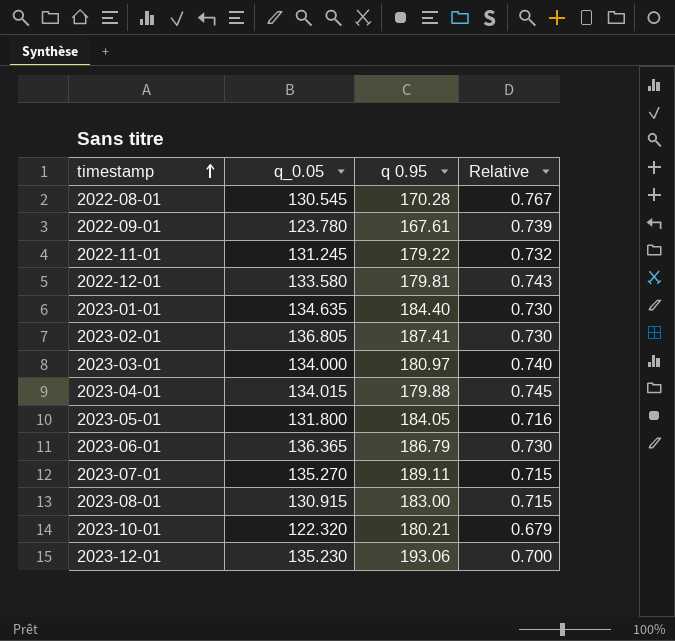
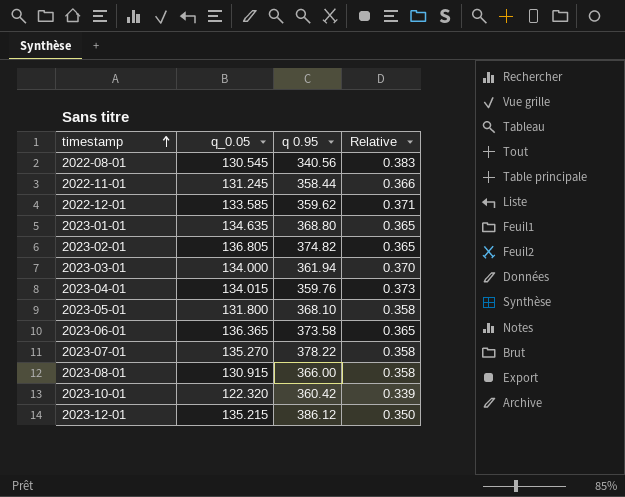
row 2022-09-01: 123.780 | 167.61 | 0.739 -> none
2022-08-01 | q 0.95: 170.28 -> 340.56
2022-08-01 | Relative: 0.767 -> 0.383
2022-11-01 | q 0.95: 179.22 -> 358.44
2022-11-01 | Relative: 0.732 -> 0.366
2022-12-01 | q_0.05: 133.580 -> 133.585
2022-12-01 | q 0.95: 179.81 -> 359.62
2022-12-01 | Relative: 0.743 -> 0.371
2023-01-01 | q 0.95: 184.40 -> 368.80
2023-01-01 | Relative: 0.730 -> 0.365
2023-02-01 | q 0.95: 187.41 -> 374.82
2023-02-01 | Relative: 0.730 -> 0.365
2023-03-01 | q 0.95: 180.97 -> 361.94
2023-03-01 | Relative: 0.740 -> 0.370
2023-04-01 | q 0.95: 179.88 -> 359.76
2023-04-01 | Relative: 0.745 -> 0.373
2023-05-01 | q 0.95: 184.05 -> 368.10
2023-05-01 | Relative: 0.716 -> 0.358
2023-06-01 | q 0.95: 186.79 -> 373.58
2023-06-01 | Relative: 0.730 -> 0.365
2023-07-01 | q 0.95: 189.11 -> 378.22
2023-07-01 | Relative: 0.715 -> 0.358
2023-08-01 | q 0.95: 183.00 -> 366.00
2023-08-01 | Relative: 0.715 -> 0.358
2023-10-01 | q 0.95: 180.21 -> 360.42
2023-10-01 | Relative: 0.679 -> 0.339
2023-12-01 | q_0.05: 135.230 -> 135.215
2023-12-01 | q 0.95: 193.06 -> 386.12
2023-12-01 | Relative: 0.700 -> 0.350

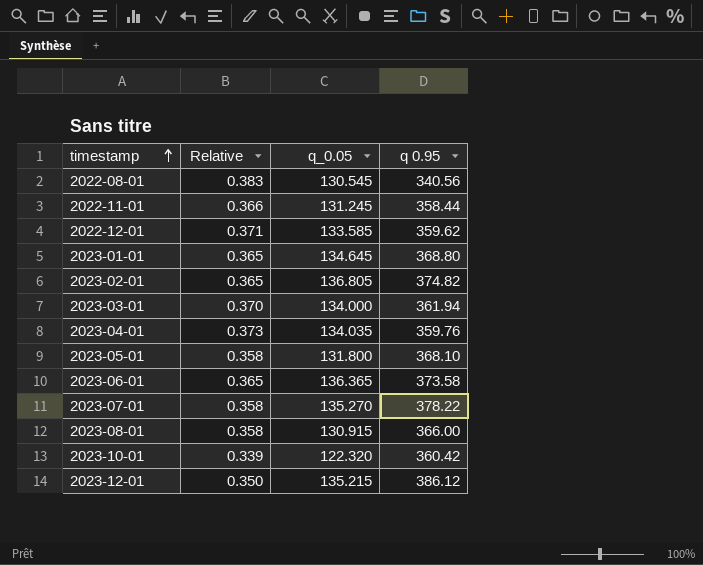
column Relative | position: 4 -> 2
2023-01-01 | q_0.05: 134.635 -> 134.645
2023-04-01 | q_0.05: 134.015 -> 134.035

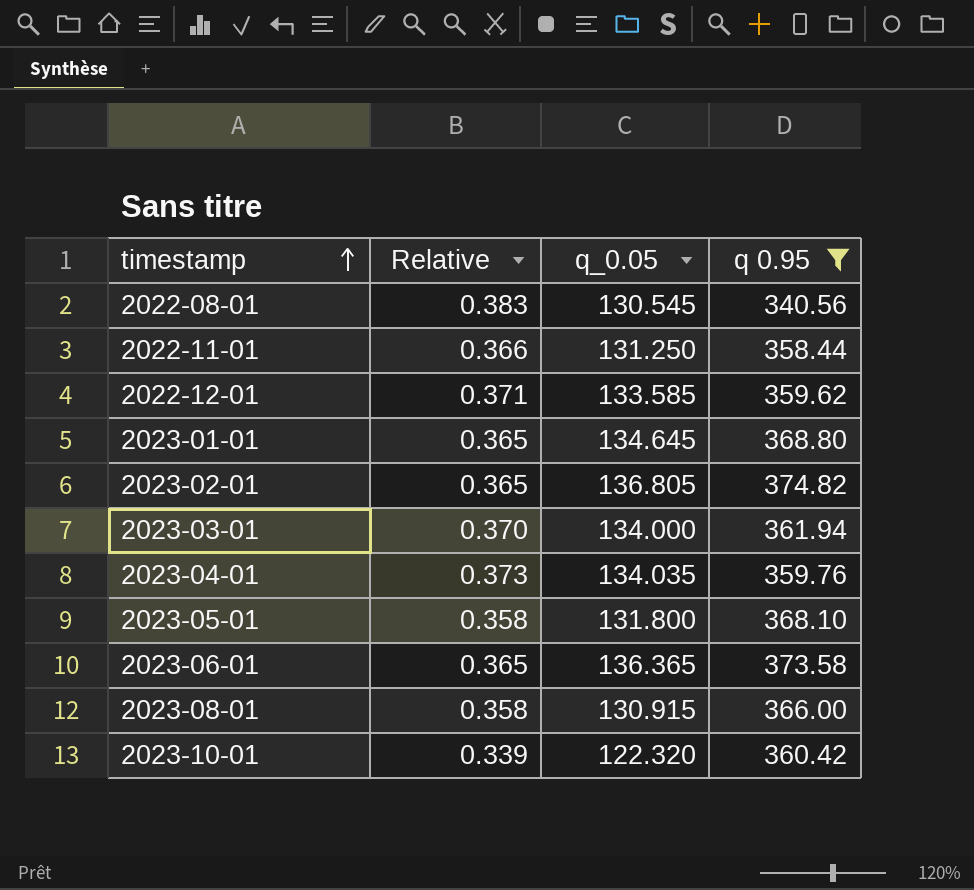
filter: none -> q 0.95 <= 374.82
2022-11-01 | q_0.05: 131.245 -> 131.250

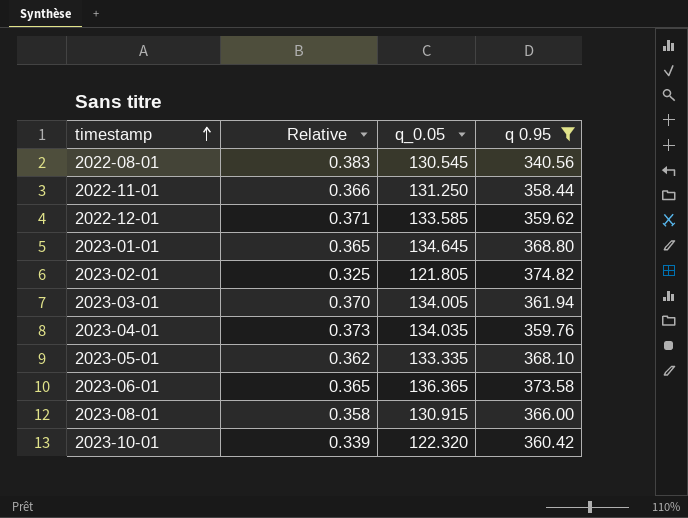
2023-02-01 | Relative: 0.365 -> 0.325
2023-02-01 | q_0.05: 136.805 -> 121.805
2023-03-01 | q_0.05: 134.000 -> 134.005
2023-05-01 | Relative: 0.358 -> 0.362
2023-05-01 | q_0.05: 131.800 -> 133.335

